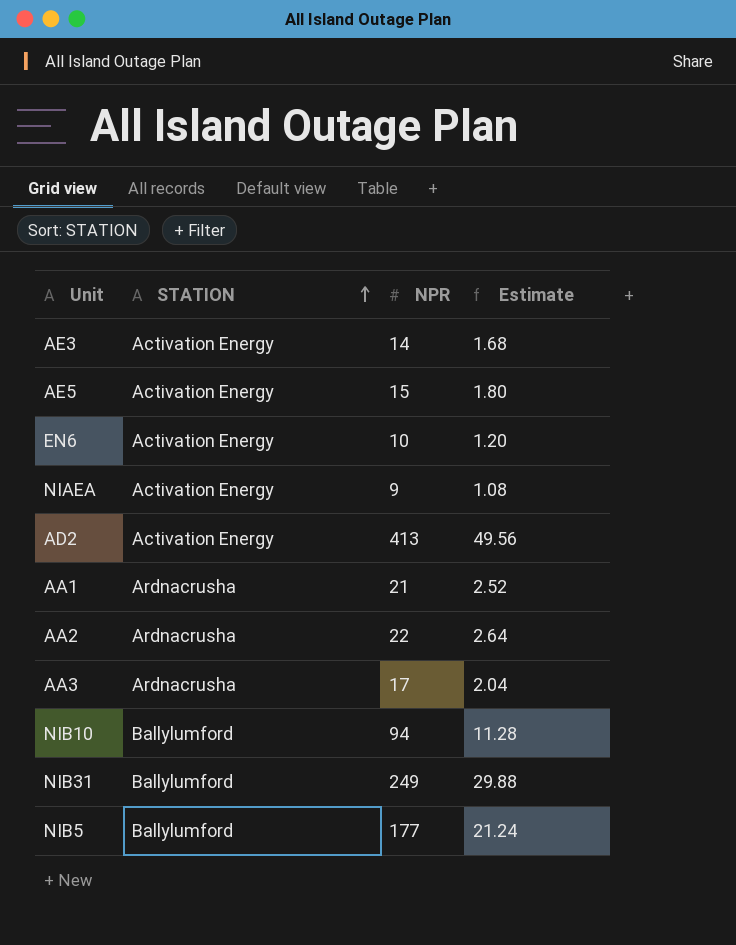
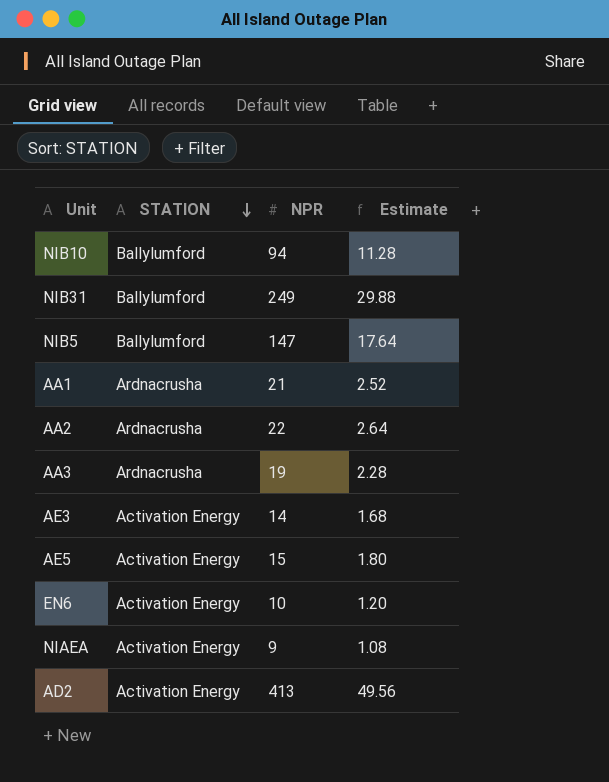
row order: STATION ascending -> STATION descending
NIB5 | NPR: 177 -> 147
NIB5 | Estimate: 21.24 -> 17.64
AA3 | NPR: 17 -> 19
AA3 | Estimate: 2.04 -> 2.28

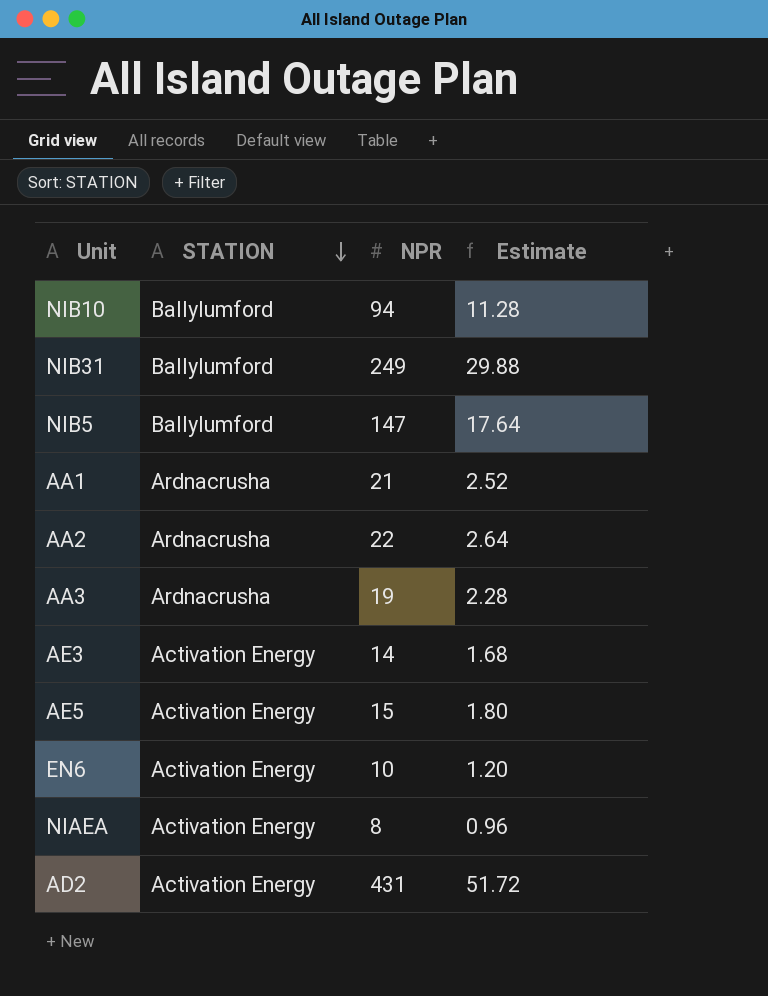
NIAEA | NPR: 9 -> 8
NIAEA | Estimate: 1.08 -> 0.96
AD2 | NPR: 413 -> 431
AD2 | Estimate: 49.56 -> 51.72

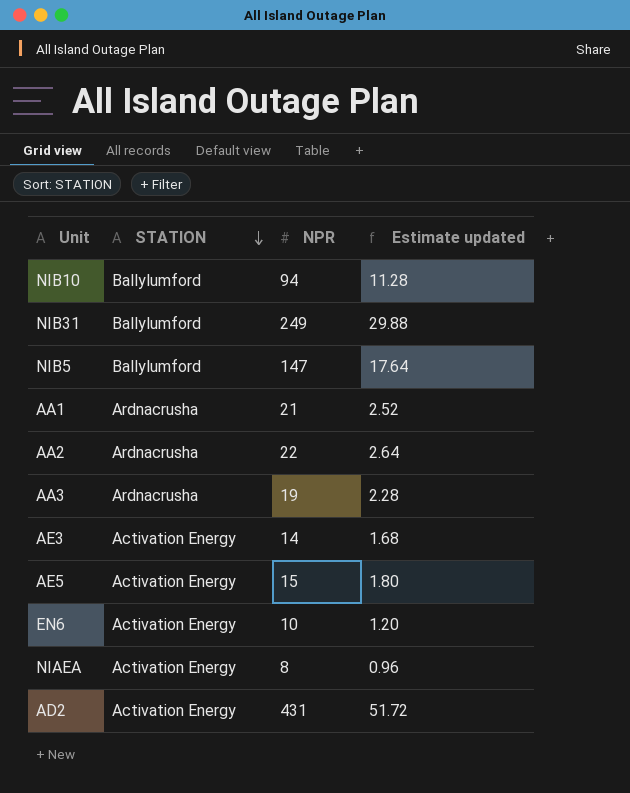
column name: Estimate -> Estimate updated

